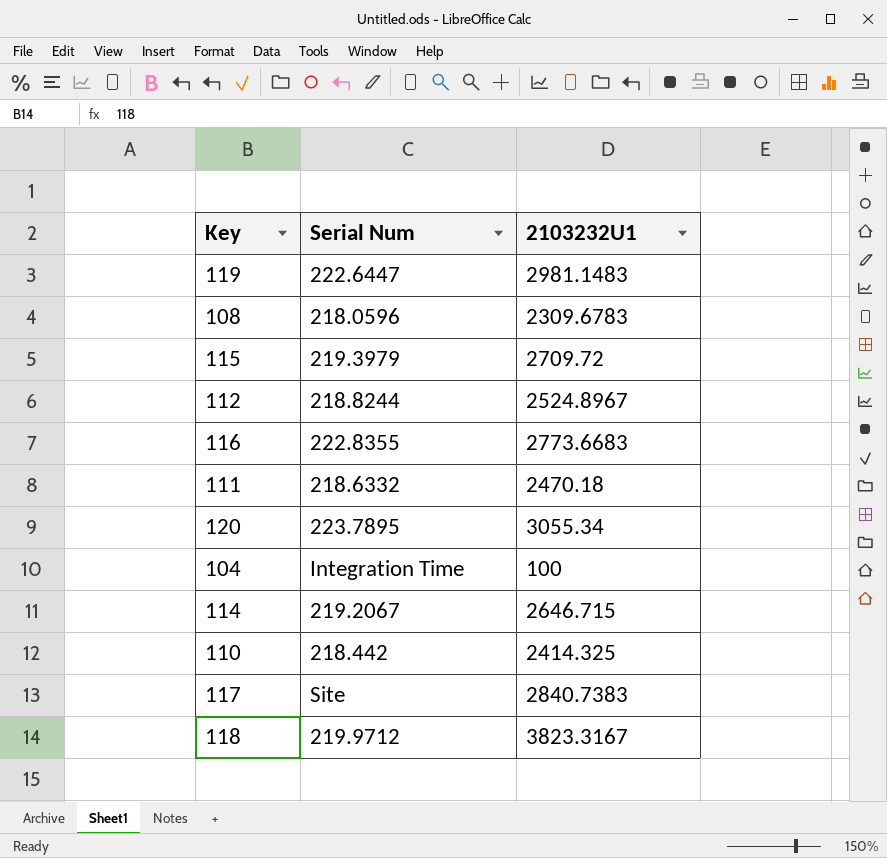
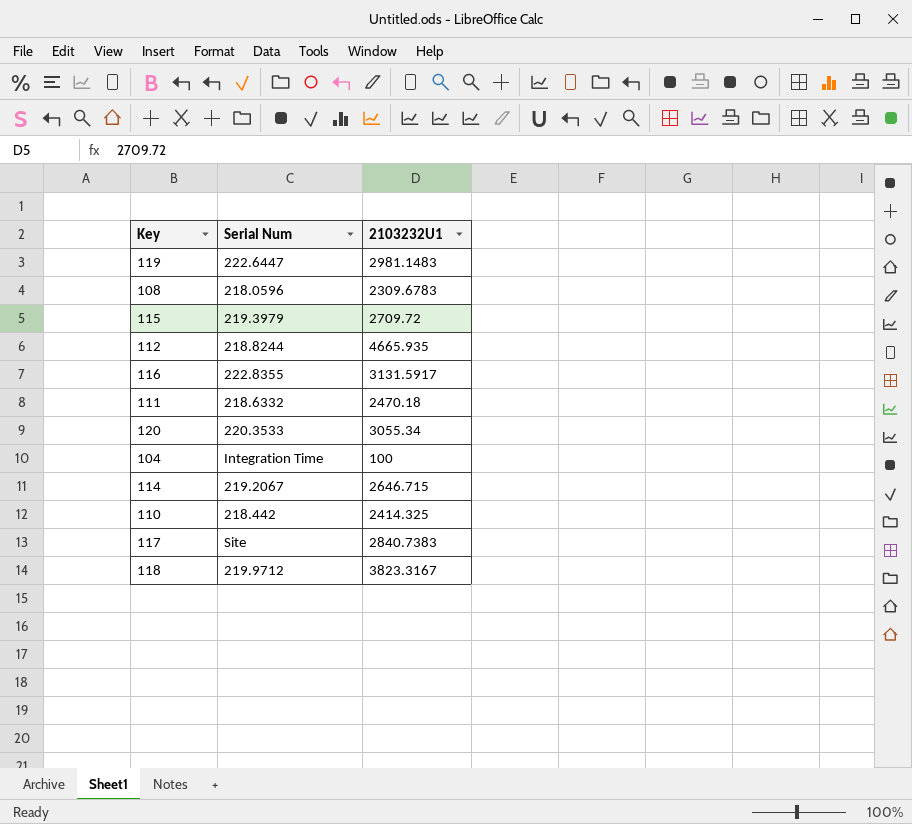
112 | 2103232U1: 2524.8967 -> 4665.935
116 | 2103232U1: 2773.6683 -> 3131.5917
120 | Serial Num: 223.7895 -> 220.3533

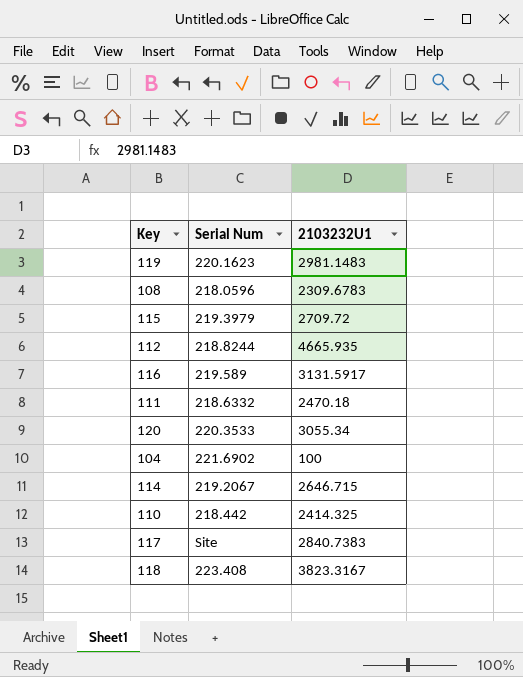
119 | Serial Num: 222.6447 -> 220.1623
116 | Serial Num: 222.8355 -> 219.589
104 | Serial Num: Integration Time -> 221.6902
118 | Serial Num: 219.9712 -> 223.408

